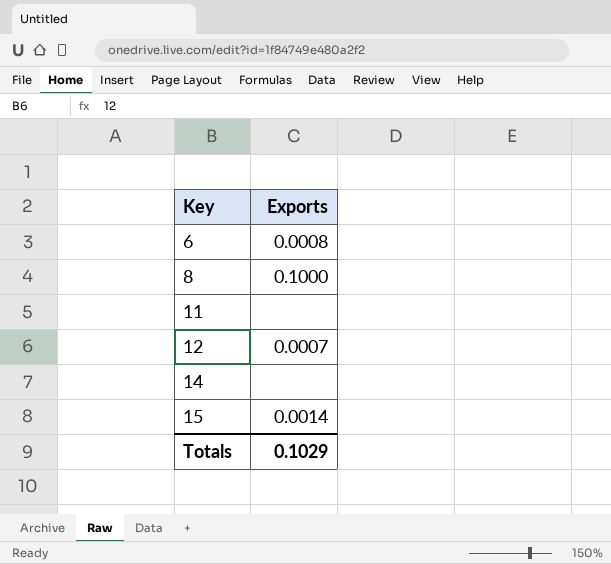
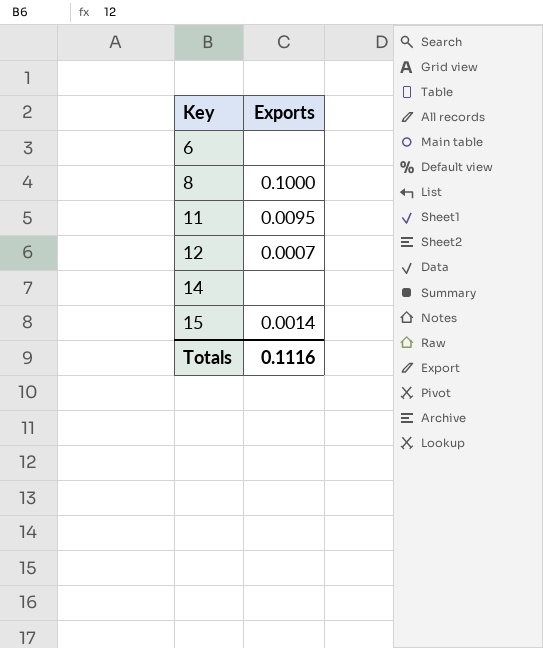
6 | Exports: 0.0008 -> none
11 | Exports: none -> 0.0095
Totals | Exports: 0.1029 -> 0.1116

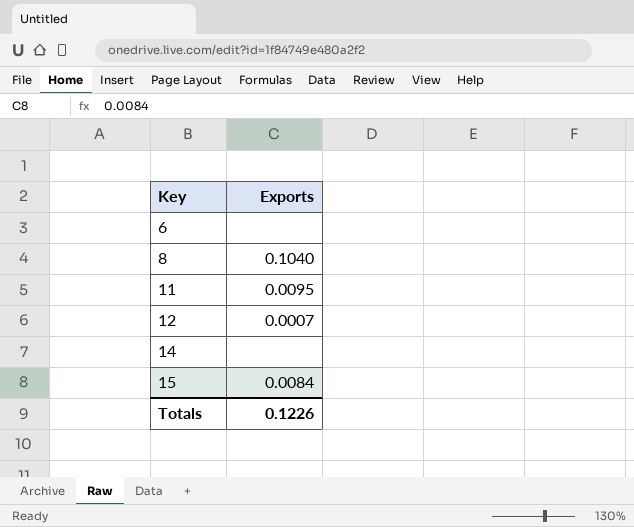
8 | Exports: 0.1000 -> 0.1040
15 | Exports: 0.0014 -> 0.0084
Totals | Exports: 0.1116 -> 0.1226

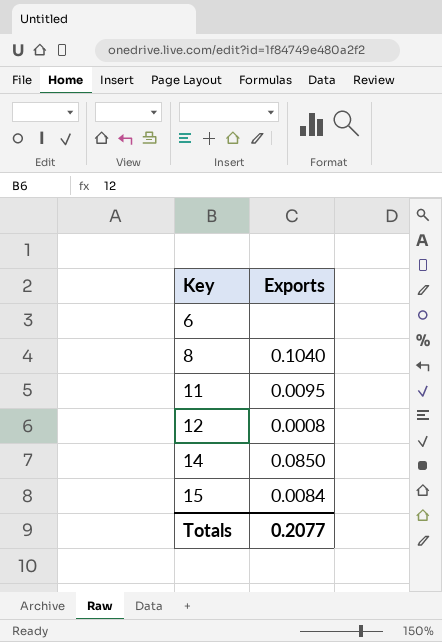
12 | Exports: 0.0007 -> 0.0008
14 | Exports: none -> 0.0850
Totals | Exports: 0.1226 -> 0.2077

